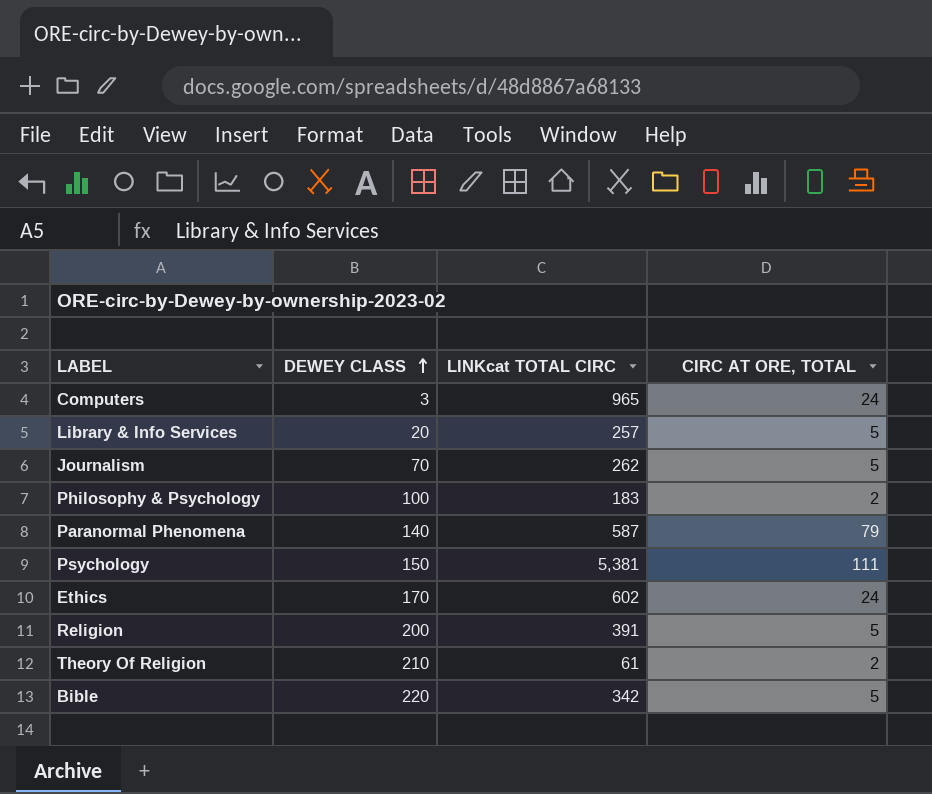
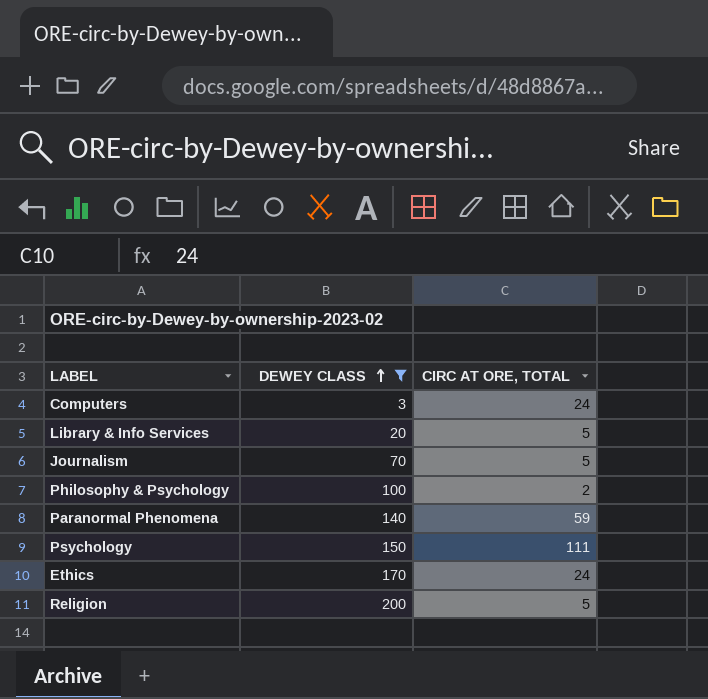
filter: none -> DEWEY CLASS <= 200
column LINKcat TOTAL CIRC | position: 3 -> none
Paranormal Phenomena | CIRC AT ORE, TOTAL: 79 -> 59

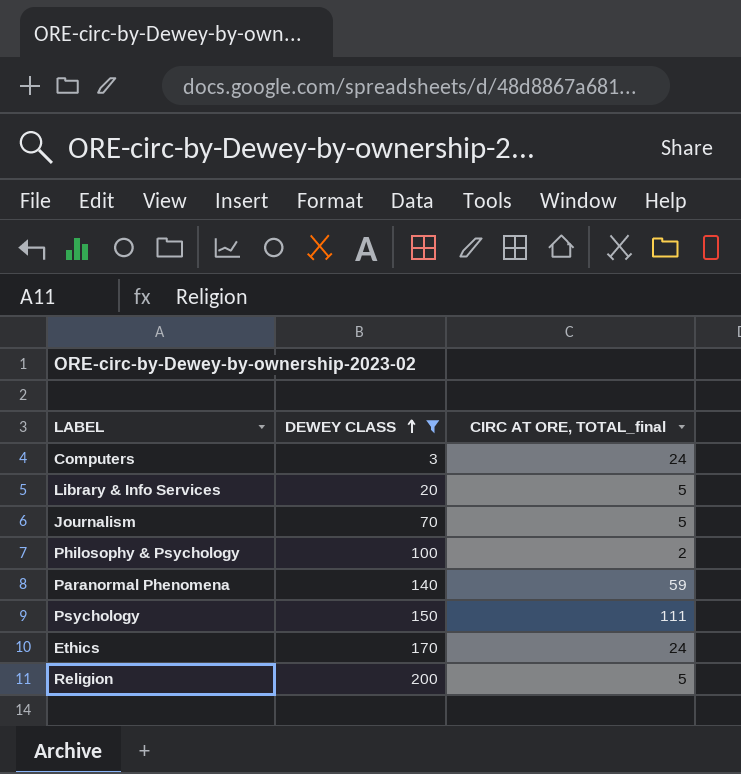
column name: CIRC AT ORE, TOTAL -> CIRC AT ORE, TOTAL_final

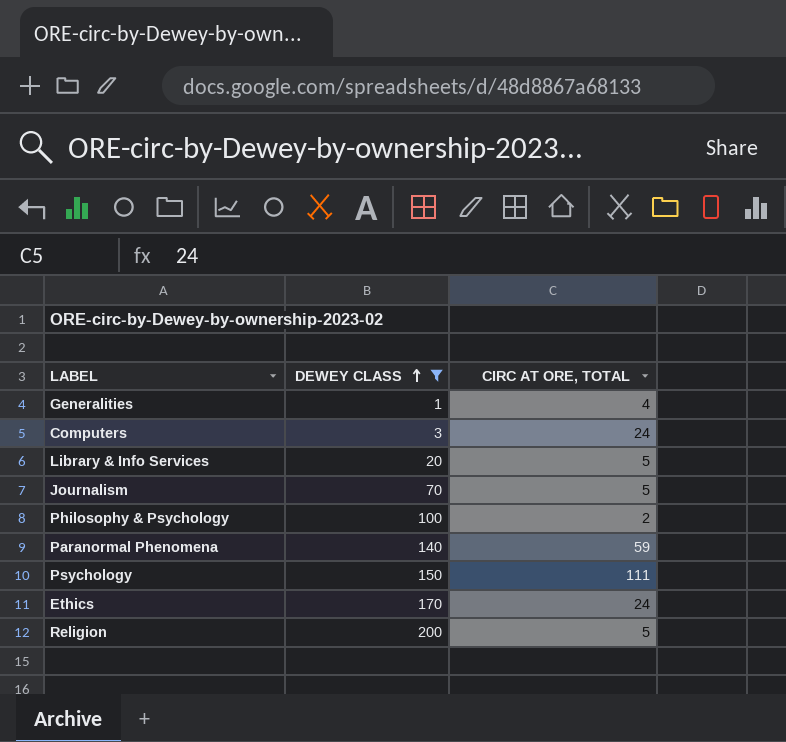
column name: CIRC AT ORE, TOTAL_final -> CIRC AT ORE, TOTAL
row Generalities: none -> 1 | 4

